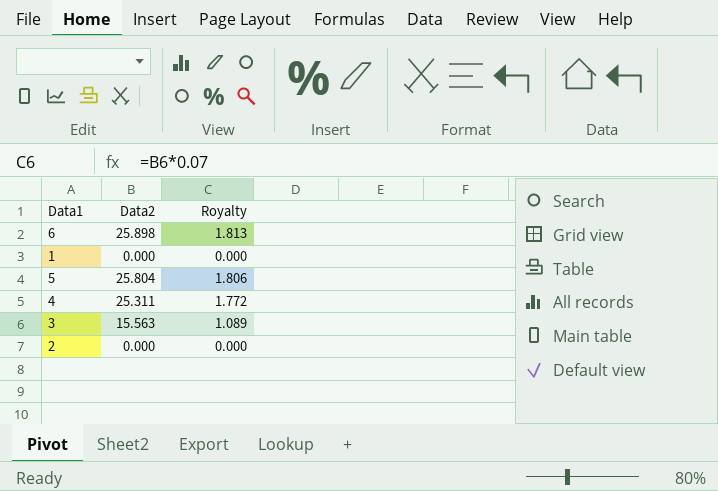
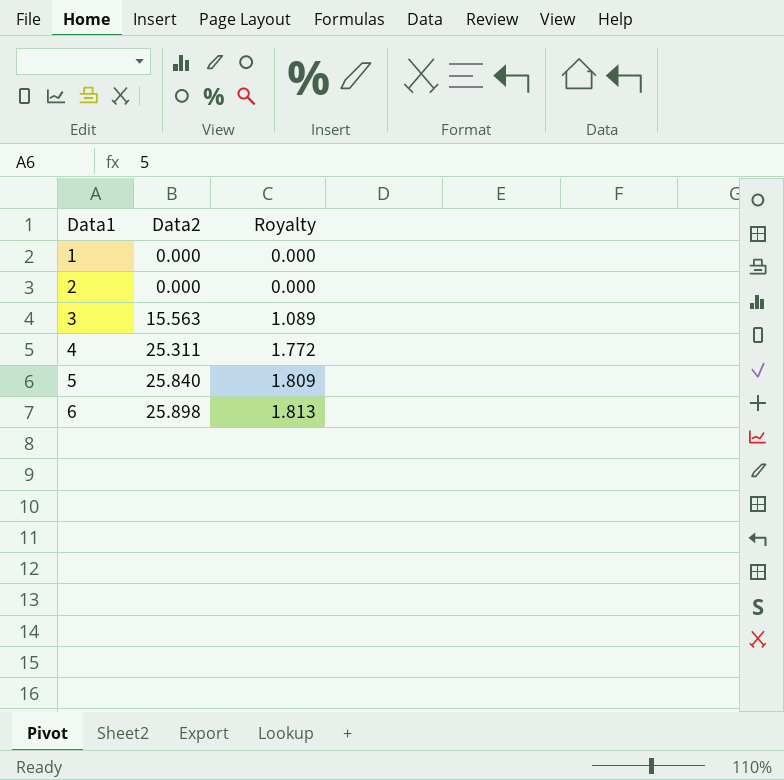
row order: none -> Data1 ascending
5 | Data2: 25.804 -> 25.840
5 | Royalty: 1.806 -> 1.809

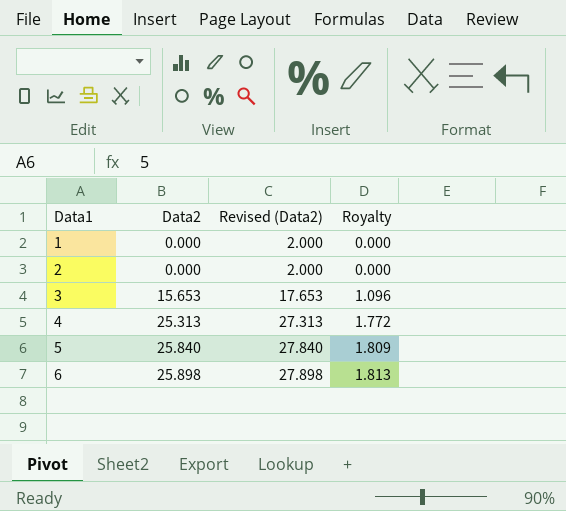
column Revised (Data2) | formula: none -> [Data2] + 2
3 | Data2: 15.563 -> 15.653
3 | Royalty: 1.089 -> 1.096
4 | Data2: 25.311 -> 25.313

